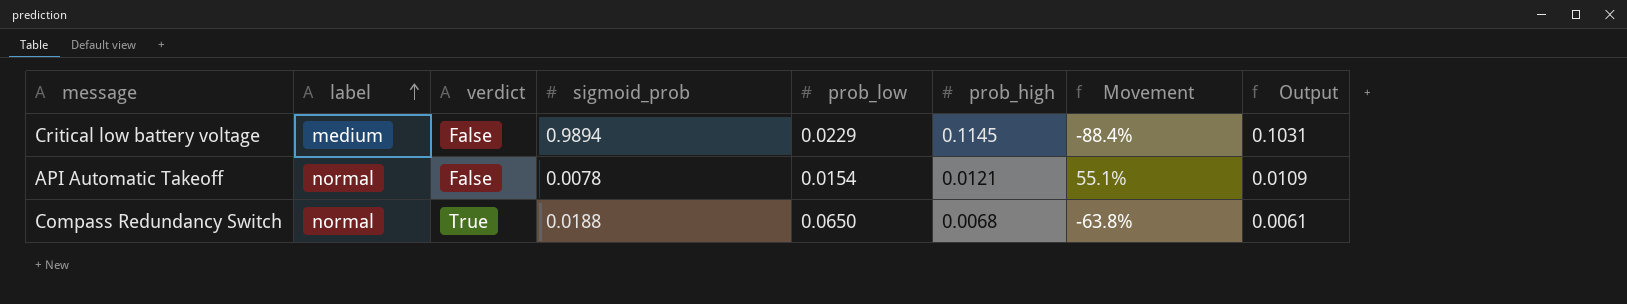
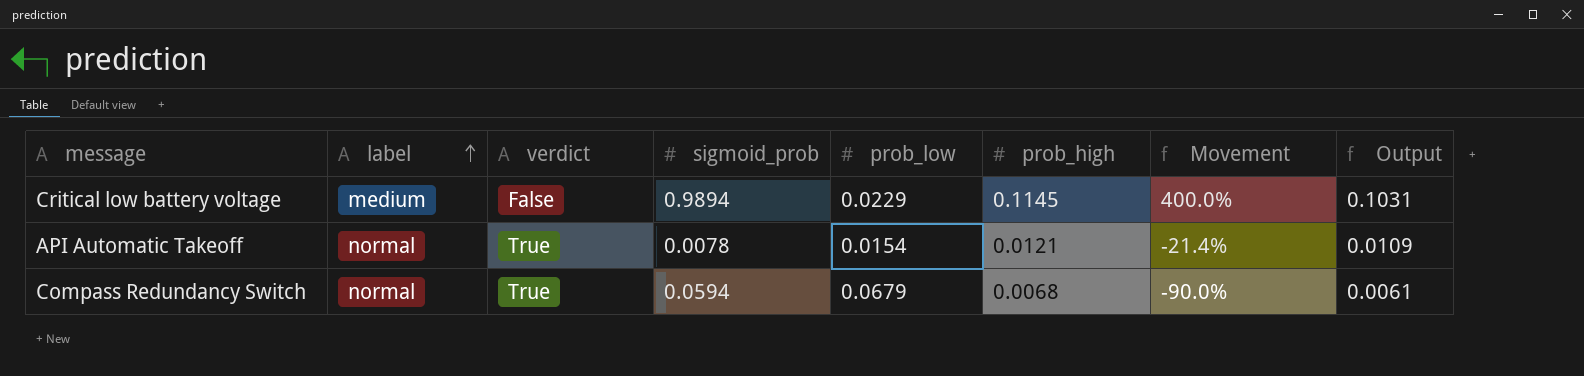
column Movement | formula: ([prob_high] - [sigmoid_prob]) / [sigmoid_prob] -> ([prob_high] - [prob_low]) / [prob_low]
API Automatic Takeoff | verdict: False -> True
Compass Redundancy Switch | sigmoid_prob: 0.0188 -> 0.0594
Compass Redundancy Switch | prob_low: 0.0650 -> 0.0679

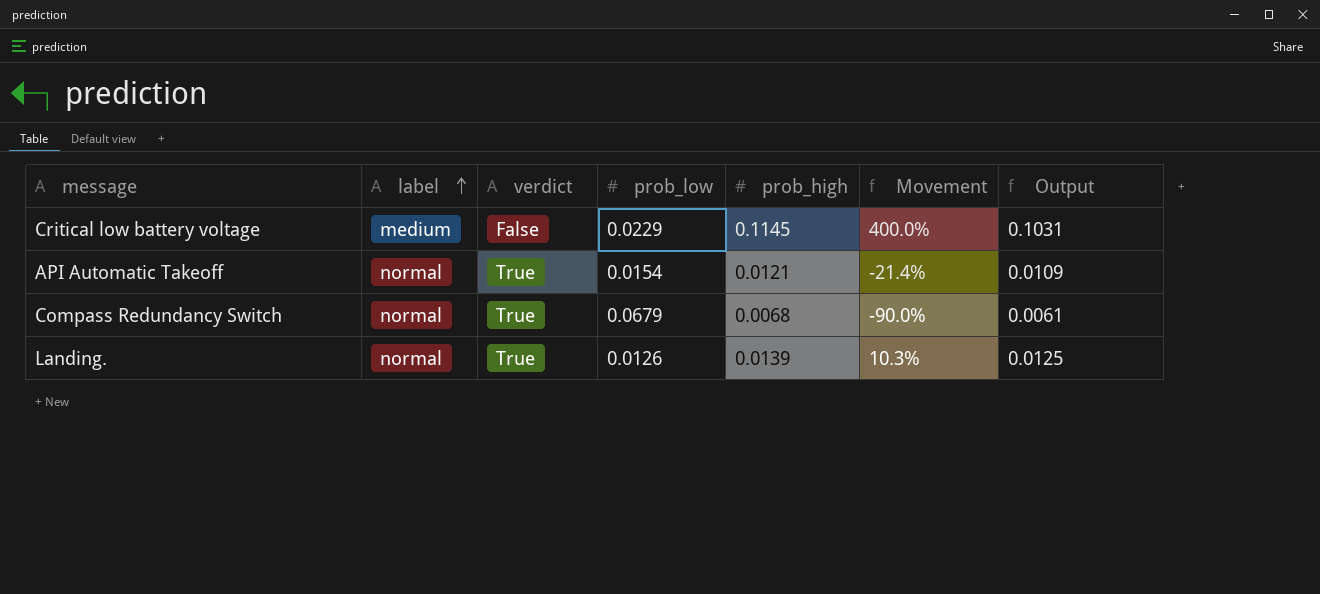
column sigmoid_prob | position: 4 -> none
row Landing.: none -> normal | True | 0.0126 | 0.0139 | 10.3% | 0.0125

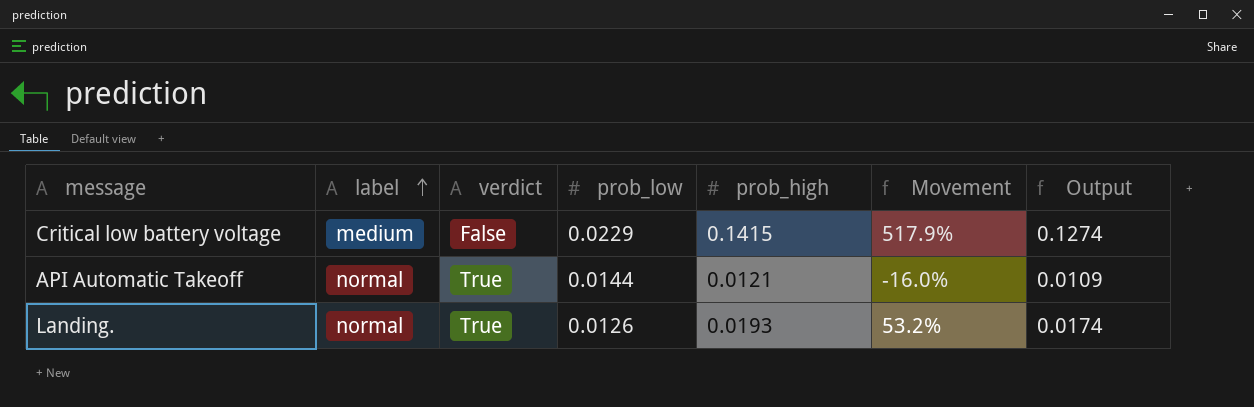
row Compass Redundancy Switch: normal | True | 0.0679 | 0.0068 | -90.0% | 0.0061 -> none
Critical low battery voltage | prob_high: 0.1145 -> 0.1415
Critical low battery voltage | Movement: 400.0% -> 517.9%
Critical low battery voltage | Output: 0.1031 -> 0.1274
API Automatic Takeoff | prob_low: 0.0154 -> 0.0144
API Automatic Takeoff | Movement: -21.4% -> -16.0%
Landing. | prob_high: 0.0139 -> 0.0193
Landing. | Movement: 10.3% -> 53.2%
Landing. | Output: 0.0125 -> 0.0174

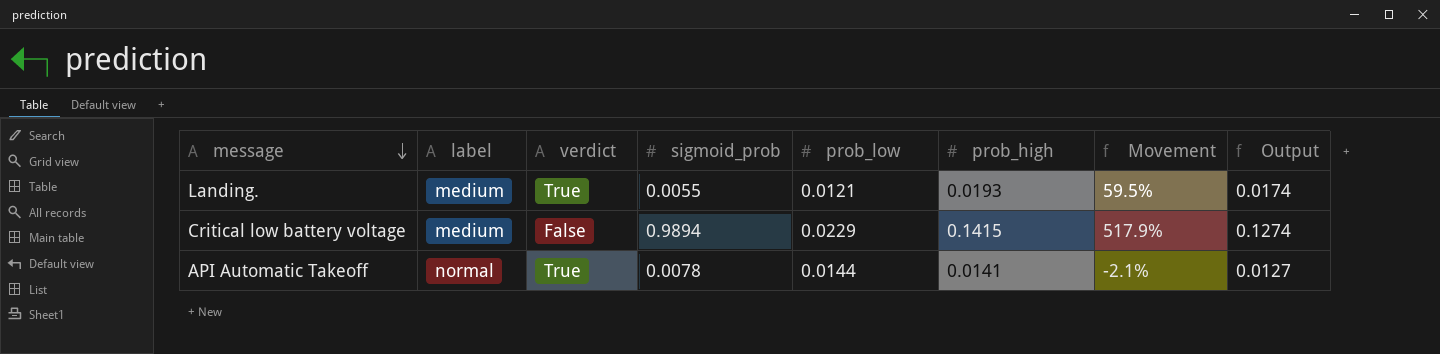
row order: label ascending -> message descending
column sigmoid_prob | position: none -> 4
Landing. | label: normal -> medium
Landing. | prob_low: 0.0126 -> 0.0121
Landing. | Movement: 53.2% -> 59.5%
API Automatic Takeoff | prob_high: 0.0121 -> 0.0141
API Automatic Takeoff | Movement: -16.0% -> -2.1%
API Automatic Takeoff | Output: 0.0109 -> 0.0127

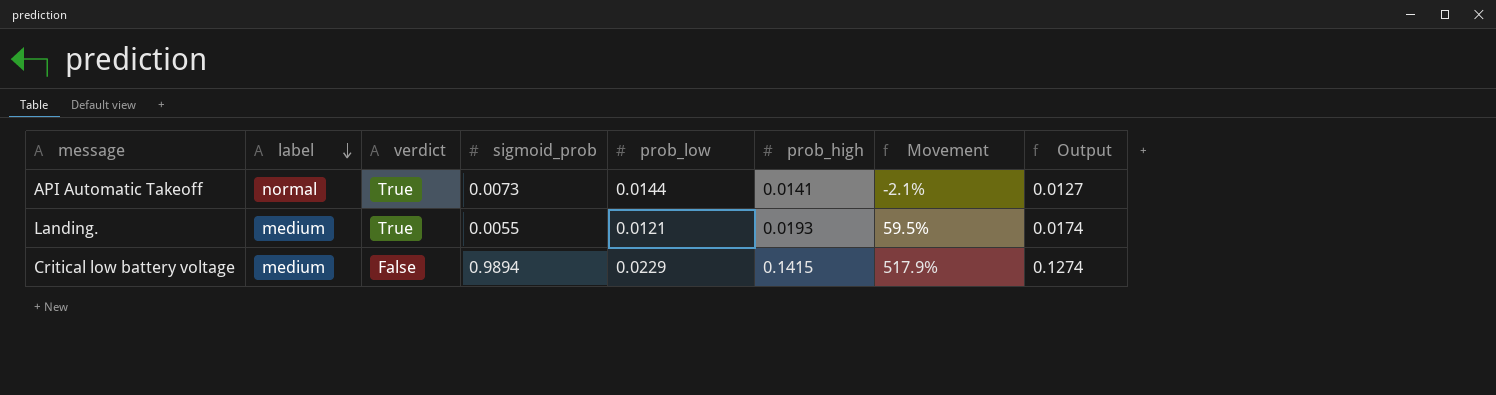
row order: message descending -> label descending
API Automatic Takeoff | sigmoid_prob: 0.0078 -> 0.0073

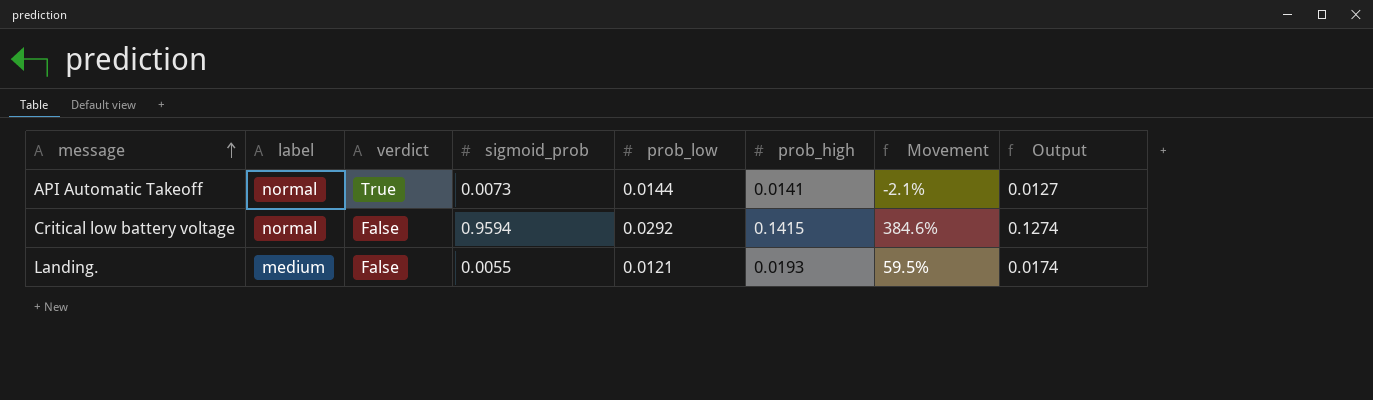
row order: label descending -> message ascending
Critical low battery voltage | label: medium -> normal
Critical low battery voltage | sigmoid_prob: 0.9894 -> 0.9594
Critical low battery voltage | prob_low: 0.0229 -> 0.0292
Critical low battery voltage | Movement: 517.9% -> 384.6%
Landing. | verdict: True -> False

